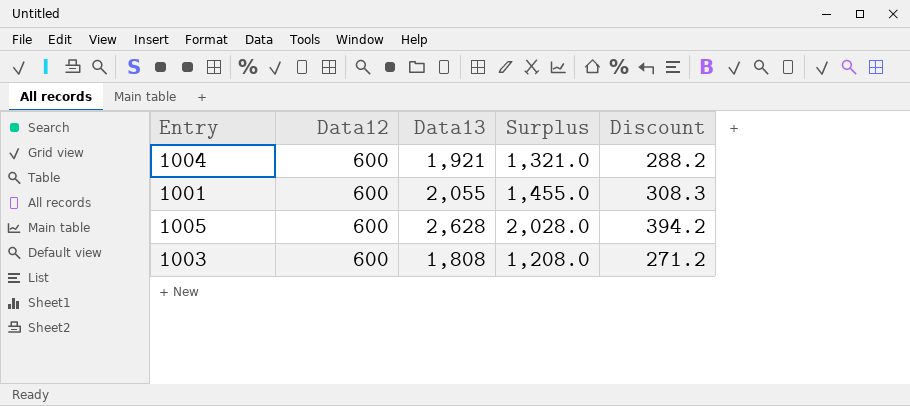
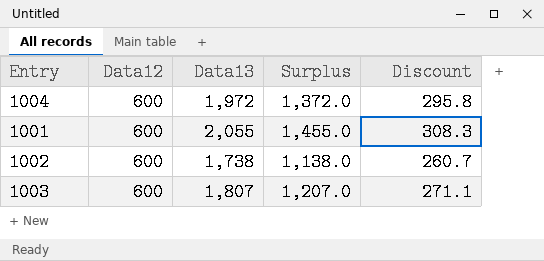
row 1005: 600 | 2,628 | 2,028.0 | 394.2 -> none
1004 | Data13: 1,921 -> 1,972
1004 | Surplus: 1,321.0 -> 1,372.0
1004 | Discount: 288.2 -> 295.8
row 1002: none -> 600 | 1,738 | 1,138.0 | 260.7
1003 | Data13: 1,808 -> 1,807
1003 | Surplus: 1,208.0 -> 1,207.0
1003 | Discount: 271.2 -> 271.1

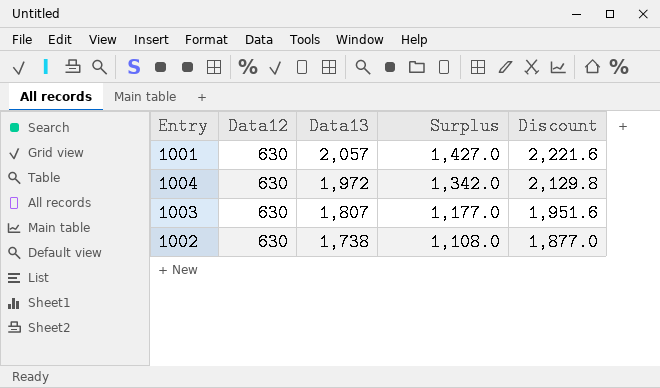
row order: none -> Data13 descending
column Discount | formula: [Data13] * 0.15 -> [Data13] * 1.08
1001 | Data12: 600 -> 630
1001 | Data13: 2,055 -> 2,057
1001 | Surplus: 1,455.0 -> 1,427.0
1004 | Data12: 600 -> 630
1004 | Surplus: 1,372.0 -> 1,342.0
1003 | Data12: 600 -> 630
1003 | Surplus: 1,207.0 -> 1,177.0
1002 | Data12: 600 -> 630
1002 | Surplus: 1,138.0 -> 1,108.0

